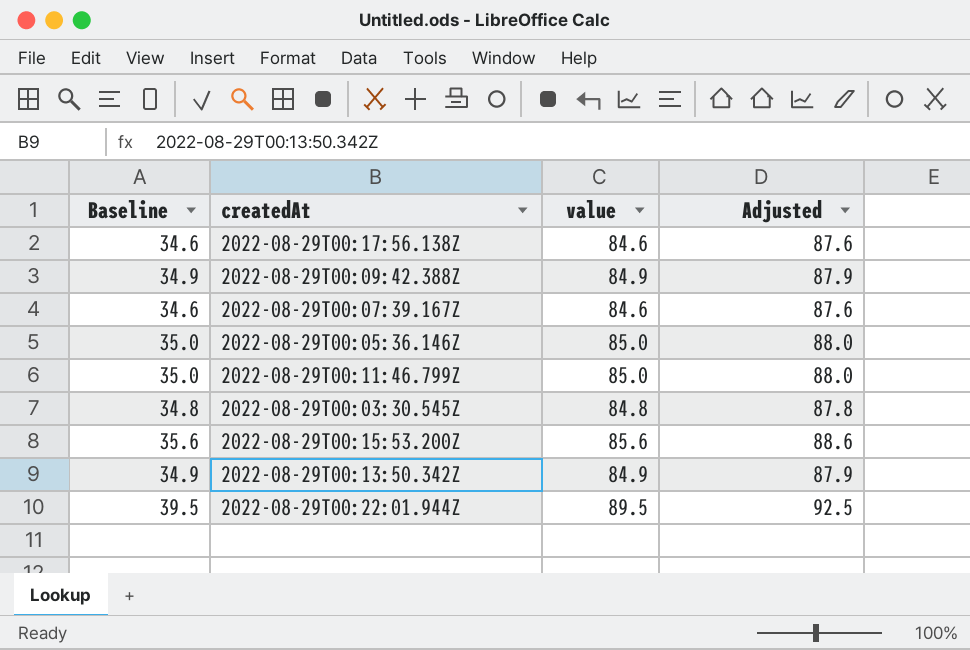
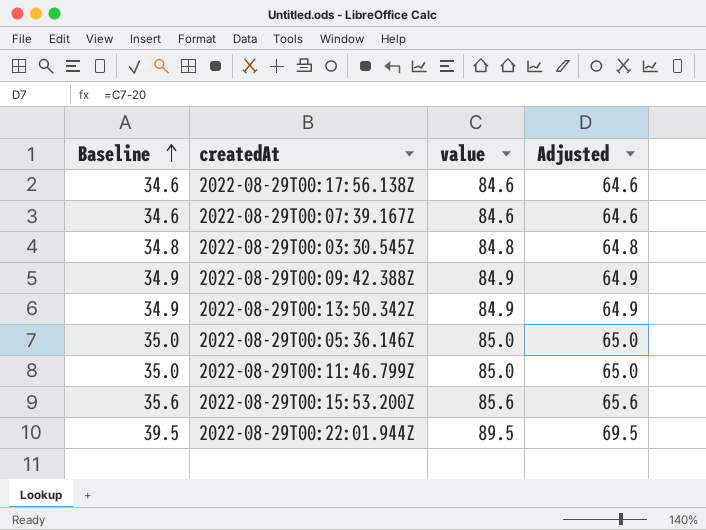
row order: none -> Baseline ascending
column Adjusted | formula: [value] + 3 -> [value] - 20

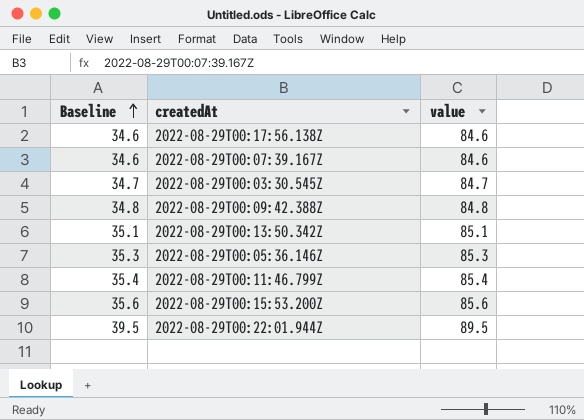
column Adjusted | formula: [value] - 20 -> none
2022-08-29T00:03:30.545Z | Baseline: 34.8 -> 34.7
2022-08-29T00:03:30.545Z | value: 84.8 -> 84.7
2022-08-29T00:09:42.388Z | Baseline: 34.9 -> 34.8
2022-08-29T00:09:42.388Z | value: 84.9 -> 84.8
2022-08-29T00:13:50.342Z | Baseline: 34.9 -> 35.1
2022-08-29T00:13:50.342Z | value: 84.9 -> 85.1
2022-08-29T00:05:36.146Z | Baseline: 35.0 -> 35.3
2022-08-29T00:05:36.146Z | value: 85.0 -> 85.3
2022-08-29T00:11:46.799Z | Baseline: 35.0 -> 35.4
2022-08-29T00:11:46.799Z | value: 85.0 -> 85.4

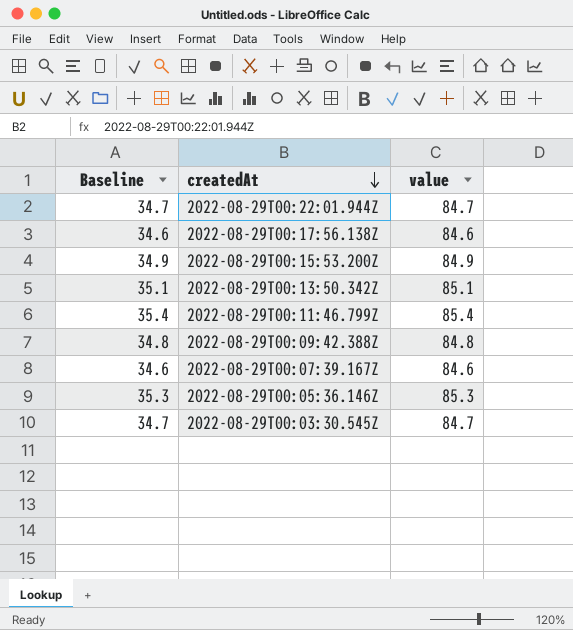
row order: Baseline ascending -> createdAt descending
2022-08-29T00:22:01.944Z | Baseline: 39.5 -> 34.7
2022-08-29T00:22:01.944Z | value: 89.5 -> 84.7
2022-08-29T00:15:53.200Z | Baseline: 35.6 -> 34.9
2022-08-29T00:15:53.200Z | value: 85.6 -> 84.9

